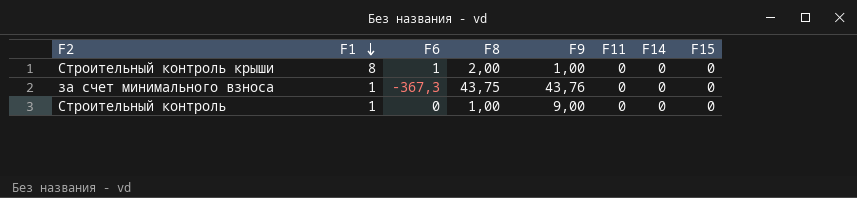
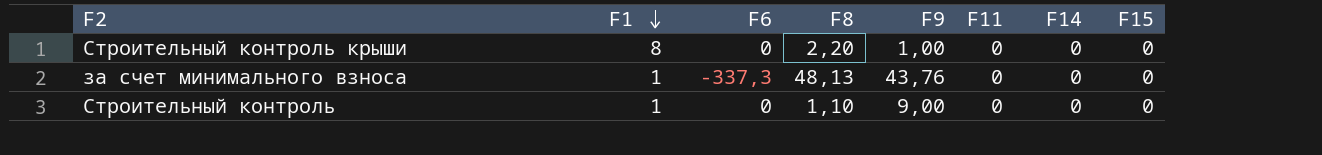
Строительный контроль крыши | F6: 1 -> 0
Строительный контроль крыши | F8: 2,00 -> 2,20
за счет минимального взноса | F6: -367,3 -> -337,3
за счет минимального взноса | F8: 43,75 -> 48,13
Строительный контроль | F8: 1,00 -> 1,10

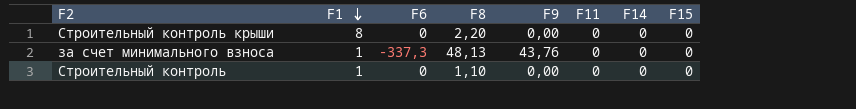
Строительный контроль крыши | F9: 1,00 -> 0,00
Строительный контроль | F9: 9,00 -> 0,00

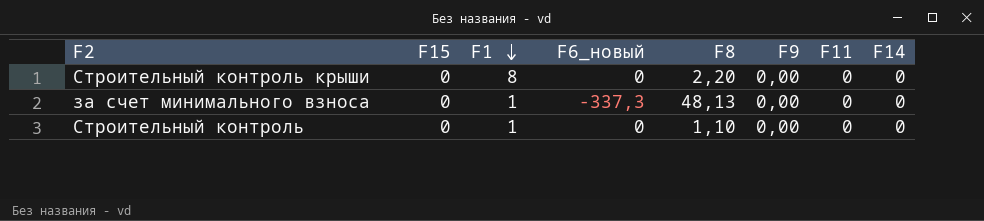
column F15 | position: 8 -> 2
column name: F6 -> F6_новый
за счет минимального взноса | F9: 43,76 -> 0,00

